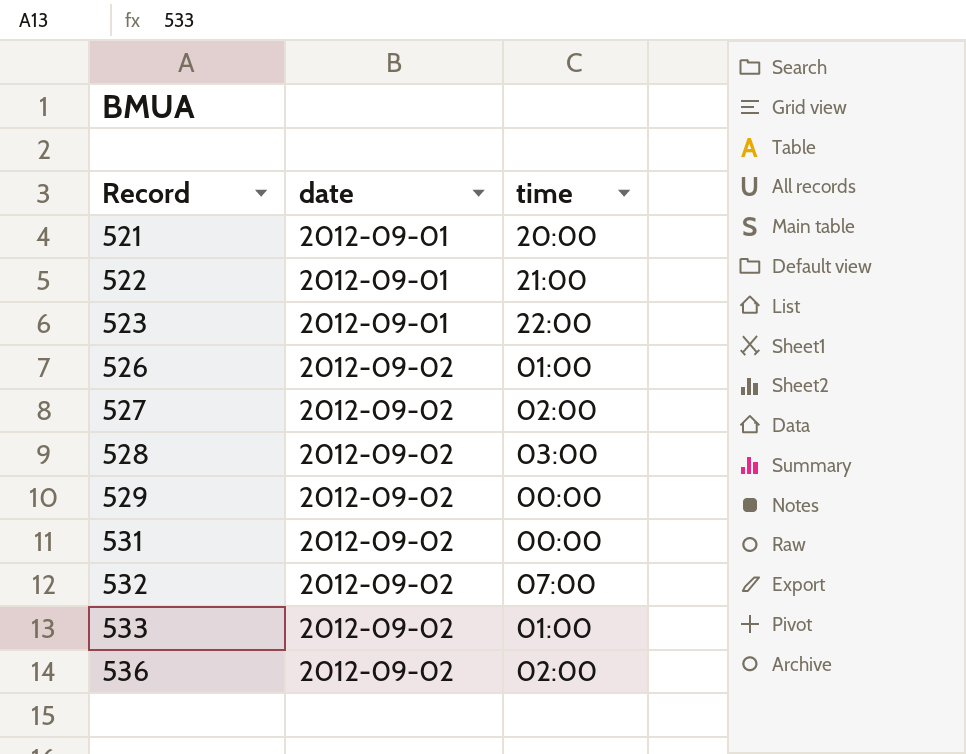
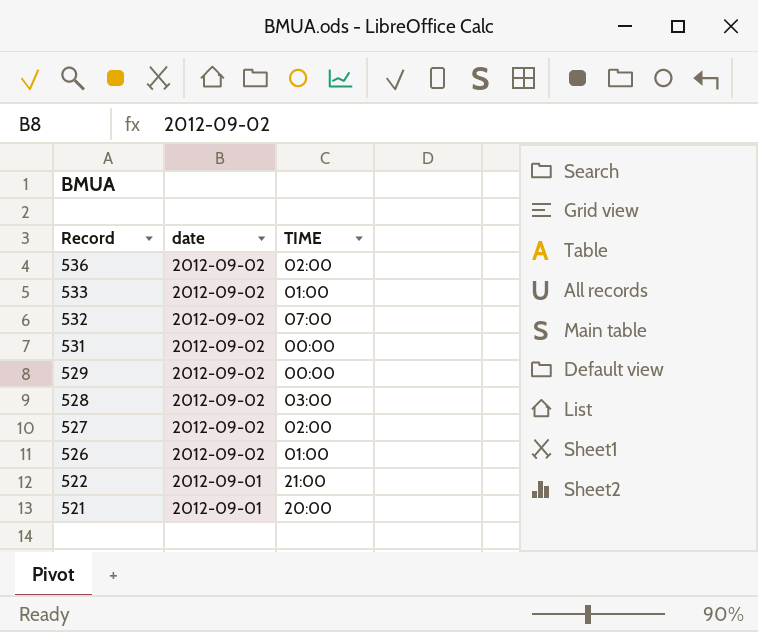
row order: Record ascending -> Record descending
column name: time -> TIME
row 523: 2012-09-01 | 22:00 -> none

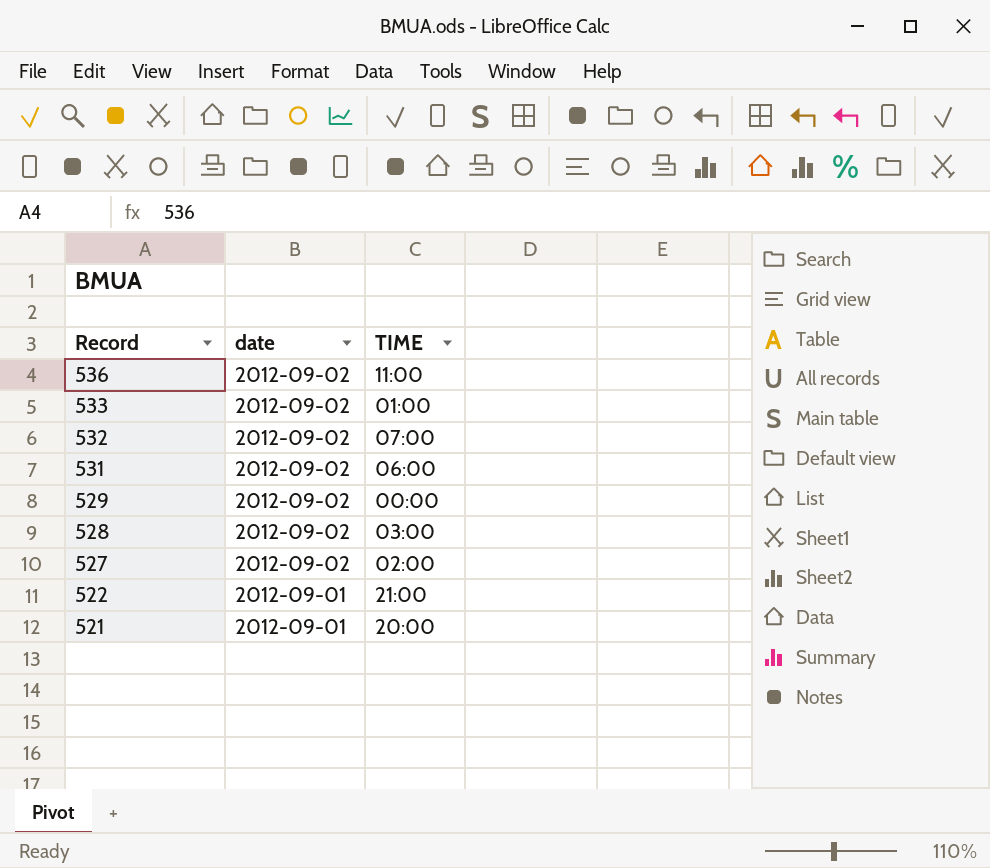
row 526: 2012-09-02 | 01:00 -> none
536 | TIME: 02:00 -> 11:00
531 | TIME: 00:00 -> 06:00

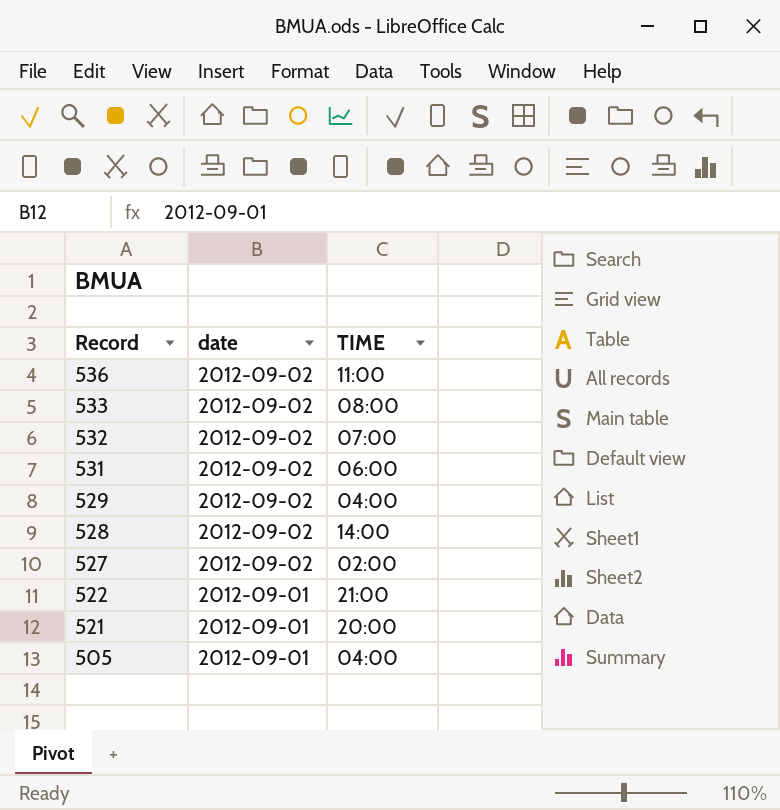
533 | TIME: 01:00 -> 08:00
529 | TIME: 00:00 -> 04:00
528 | TIME: 03:00 -> 14:00
row 505: none -> 2012-09-01 | 04:00

